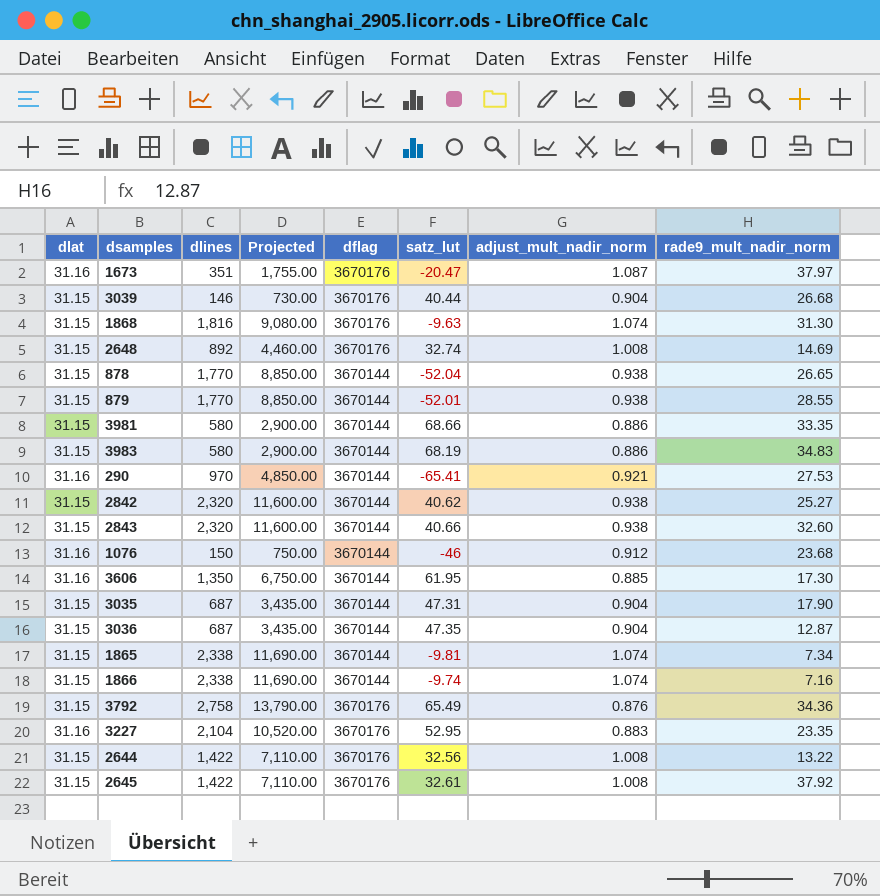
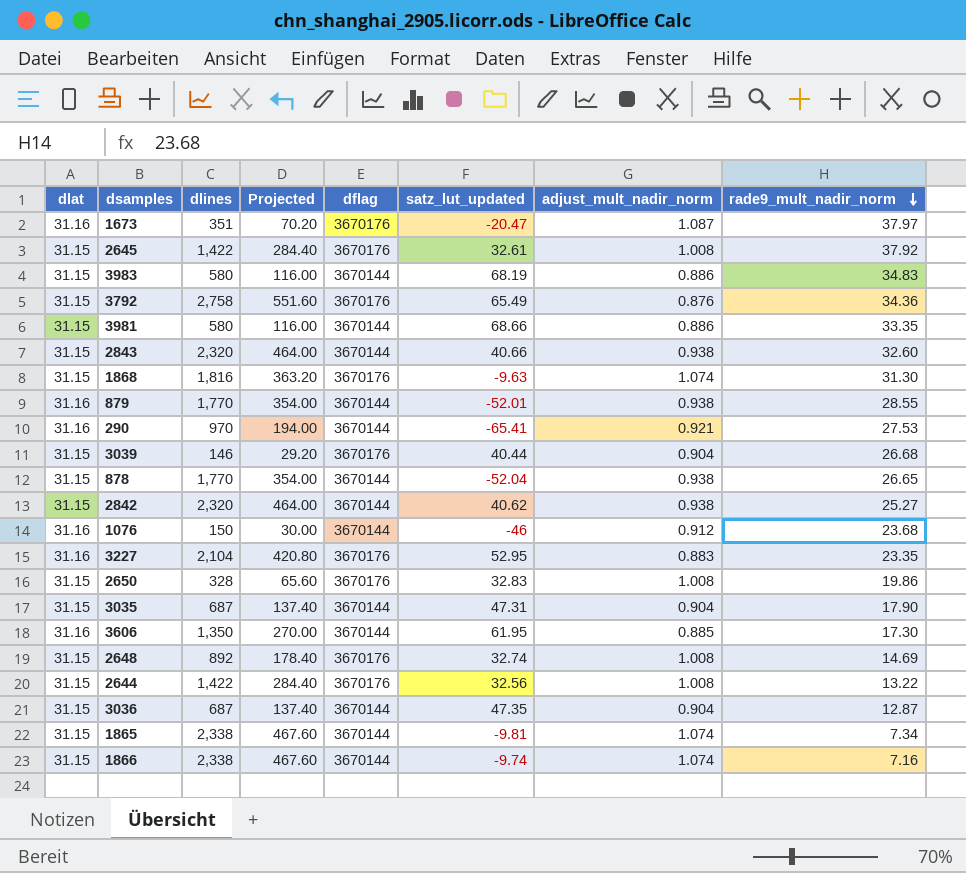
row order: none -> rade9_mult_nadir_norm descending
column Projected | formula: [dlines] * 5 -> [dlines] * 0.2
column name: satz_lut -> satz_lut_updated
879 | dlat: 31.15 -> 31.16
row 2650: none -> 31.15 | 328 | 65.60 | 3670176 | 32.83 | 1.008 | 19.86

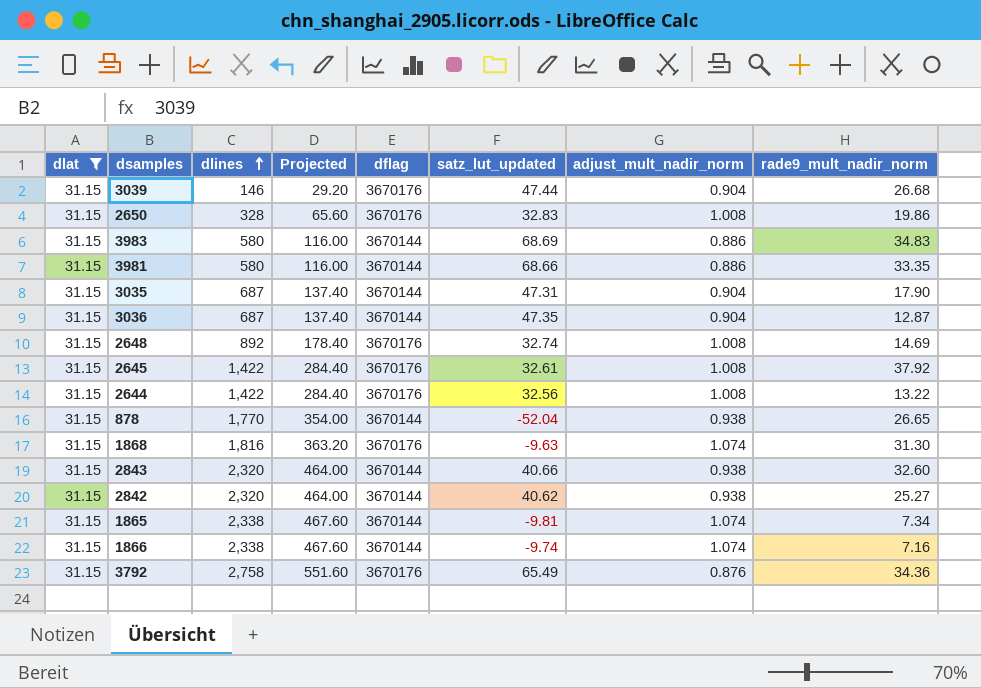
filter: none -> dlat = 31.15
row order: rade9_mult_nadir_norm descending -> dlines ascending
3039 | satz_lut_updated: 40.44 -> 47.44
3983 | satz_lut_updated: 68.19 -> 68.69

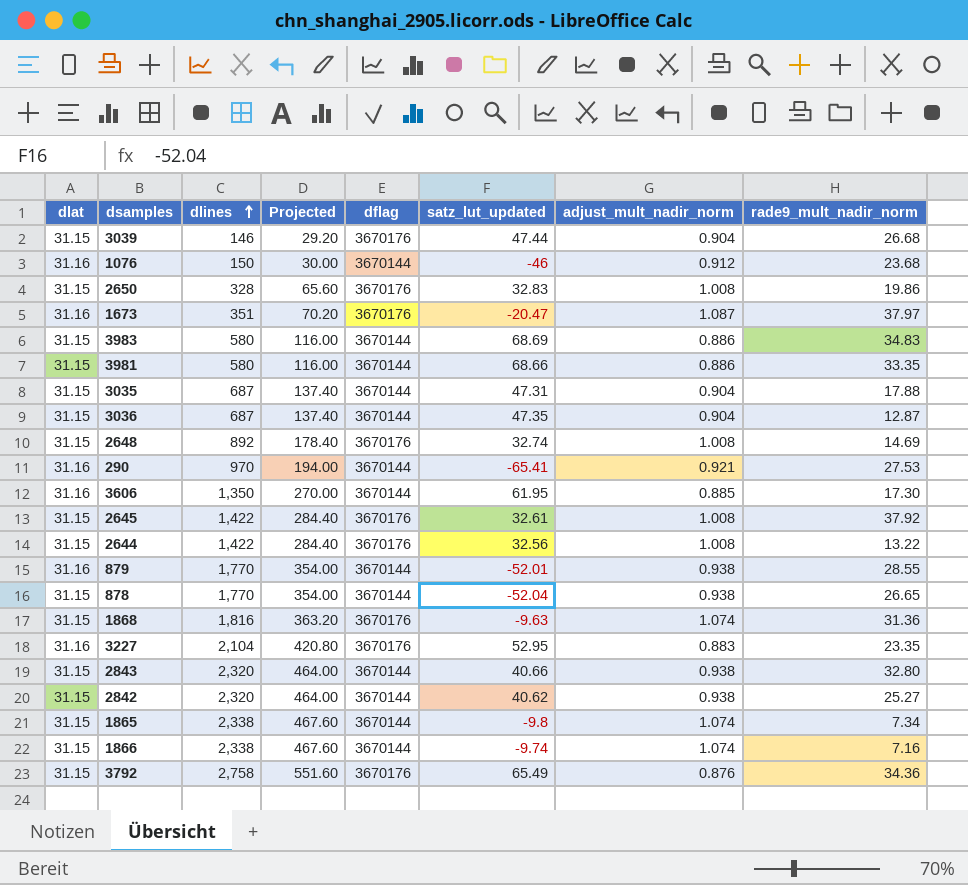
filter: dlat = 31.15 -> none
3035 | rade9_mult_nadir_norm: 17.90 -> 17.88
1868 | rade9_mult_nadir_norm: 31.30 -> 31.36
2843 | rade9_mult_nadir_norm: 32.60 -> 32.80
1865 | satz_lut_updated: -9.81 -> -9.8

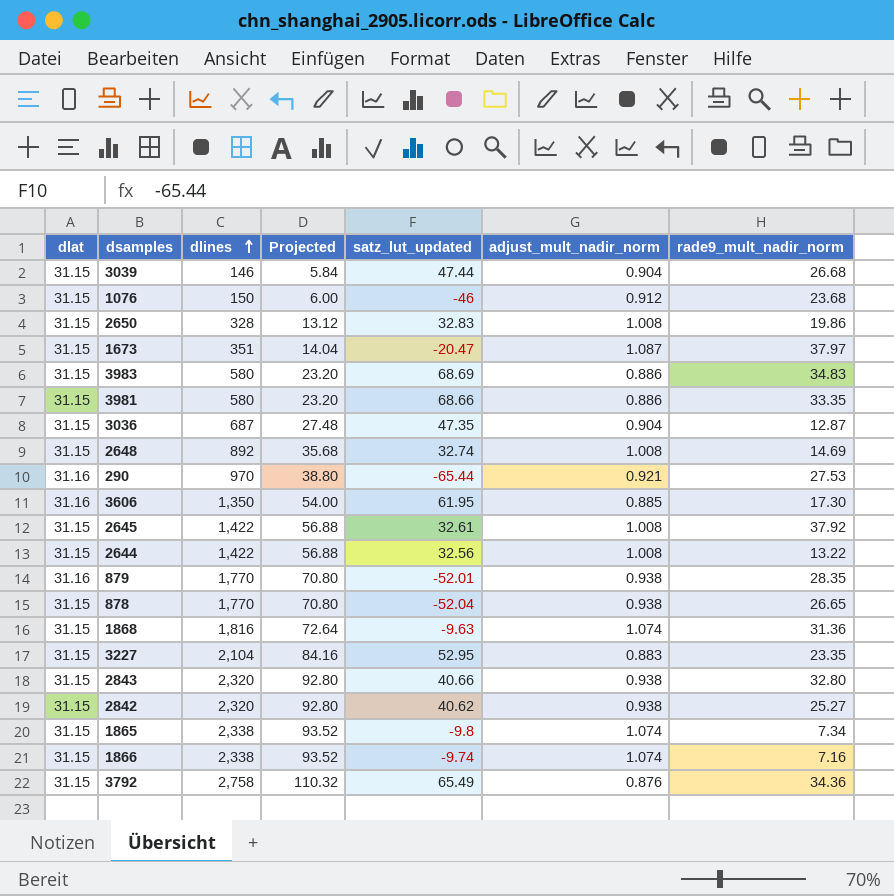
column dflag | position: 5 -> none
column Projected | formula: [dlines] * 0.2 -> [dlines] * 0.04
row 3035: 31.15 | 687 | 137.40 | 3670144 | 47.31 | 0.904 | 17.88 -> none
1076 | dlat: 31.16 -> 31.15
1673 | dlat: 31.16 -> 31.15
290 | satz_lut_updated: -65.41 -> -65.44
879 | rade9_mult_nadir_norm: 28.55 -> 28.35
3227 | dlat: 31.16 -> 31.15

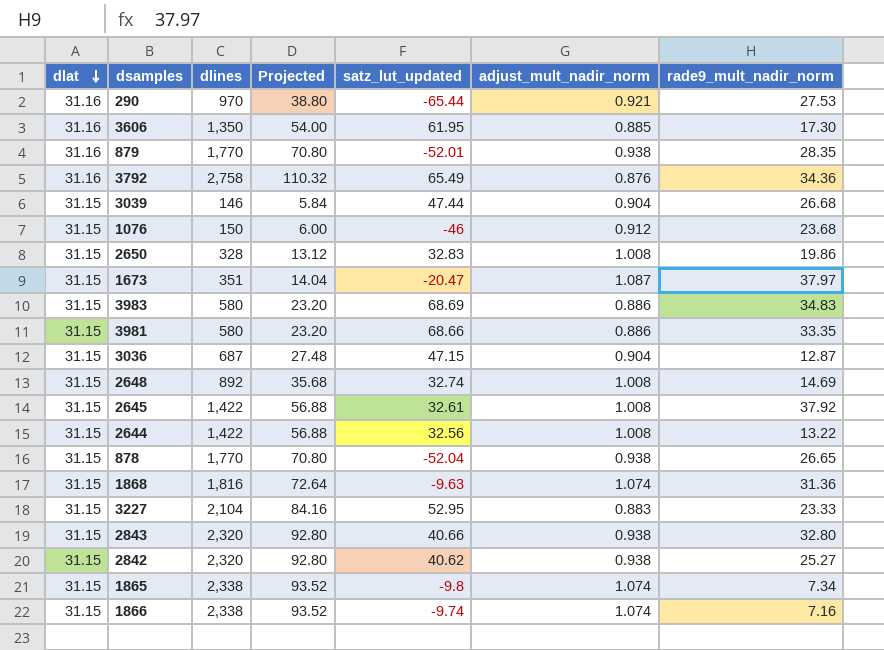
row order: dlines ascending -> dlat descending
3792 | dlat: 31.15 -> 31.16
3036 | satz_lut_updated: 47.35 -> 47.15
3227 | rade9_mult_nadir_norm: 23.35 -> 23.33

